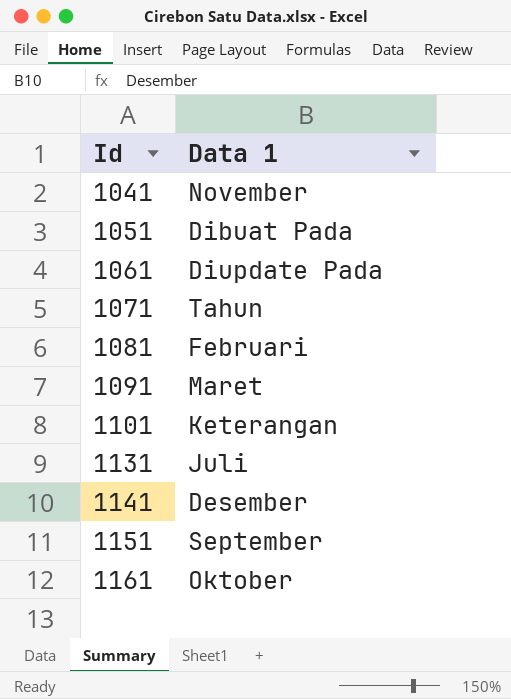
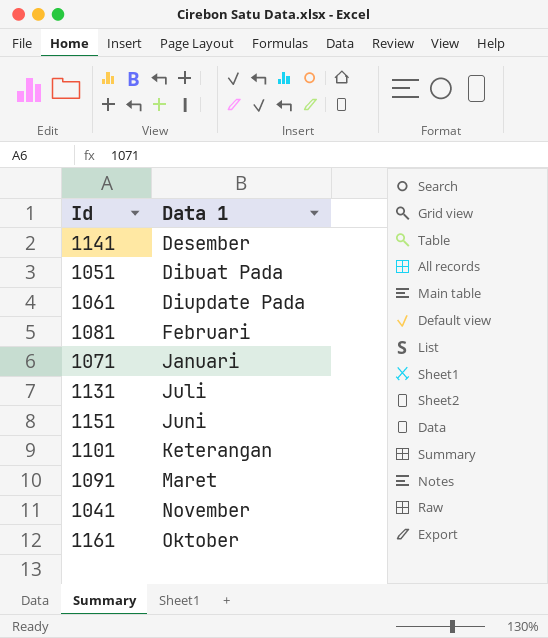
row order: Id ascending -> Data 1 ascending
1071 | Data 1: Tahun -> Januari
1151 | Data 1: September -> Juni

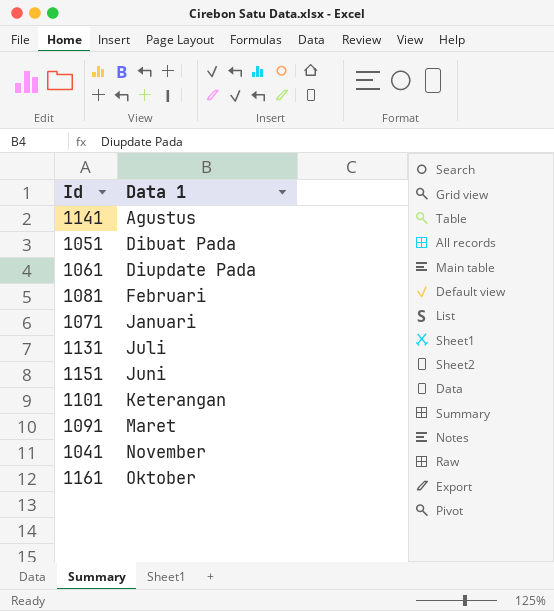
1141 | Data 1: Desember -> Agustus

